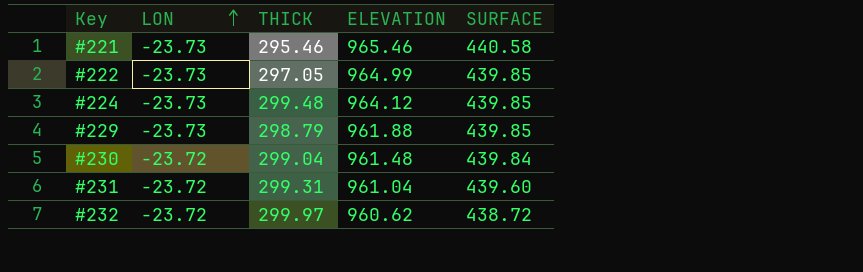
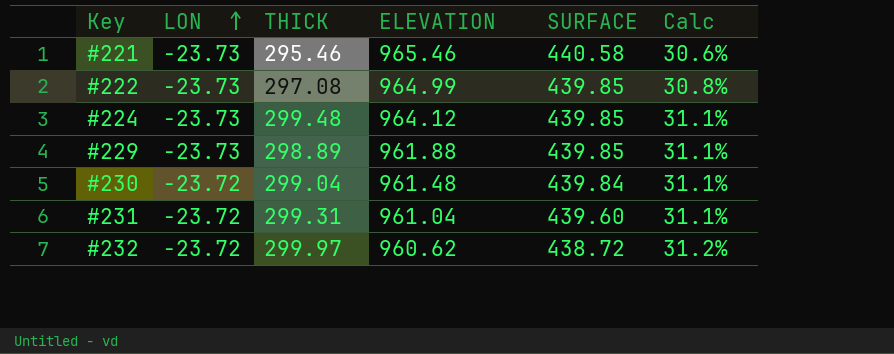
column Calc | formula: none -> [THICK] / [ELEVATION]
#222 | THICK: 297.05 -> 297.08
#229 | THICK: 298.79 -> 298.89

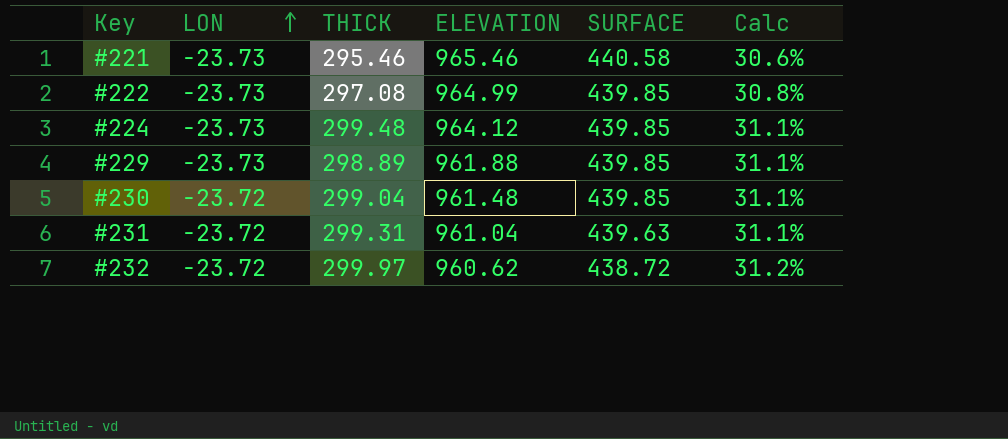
#230 | SURFACE: 439.84 -> 439.85
#231 | SURFACE: 439.60 -> 439.63

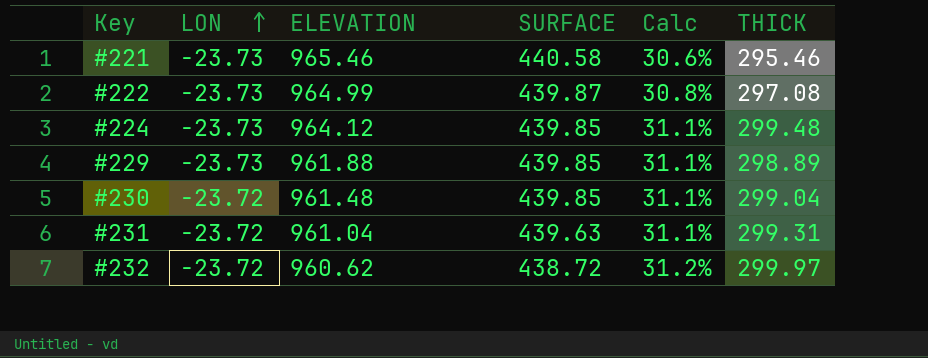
column THICK | position: 3 -> 6
#222 | SURFACE: 439.85 -> 439.87

